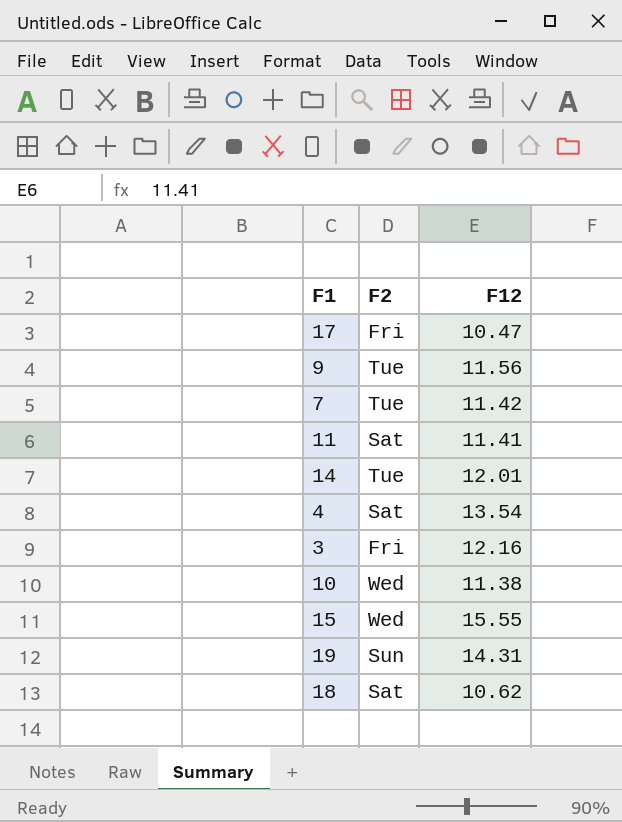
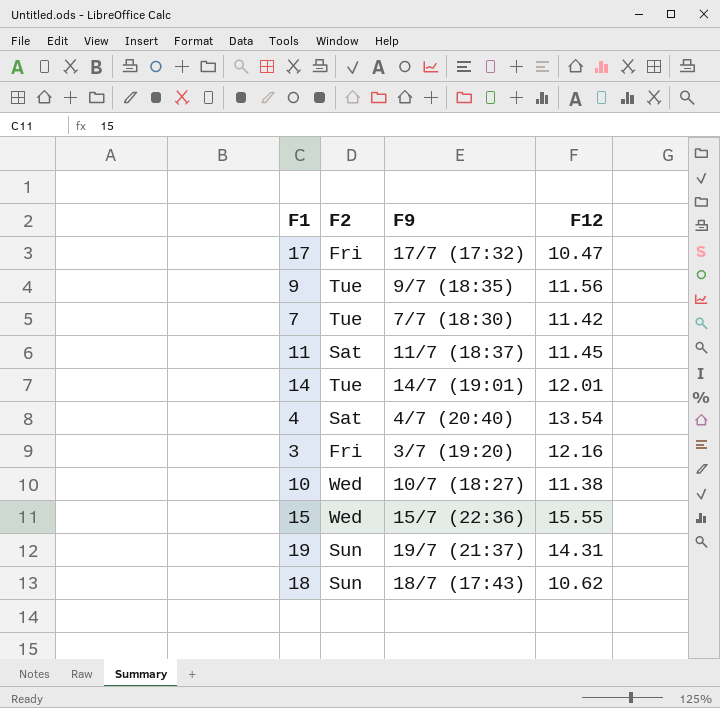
column F9 | position: none -> 3
11 | F12: 11.41 -> 11.45
18 | F2: Sat -> Sun

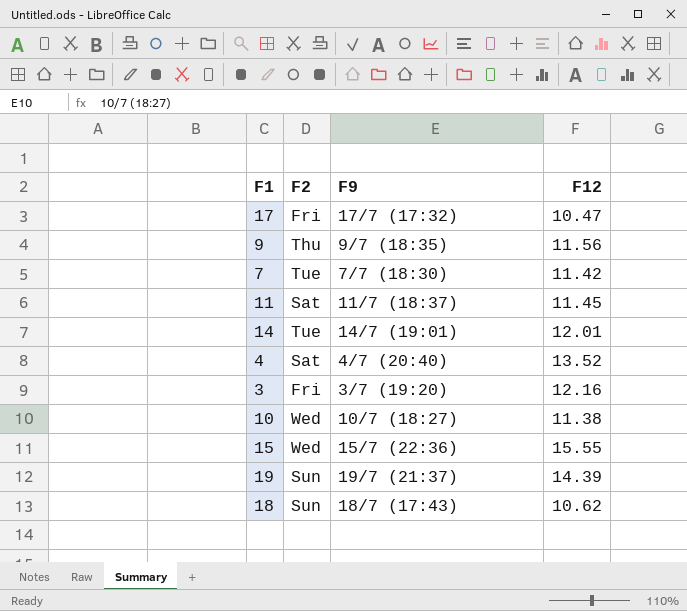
9 | F2: Tue -> Thu
4 | F12: 13.54 -> 13.52
19 | F12: 14.31 -> 14.39

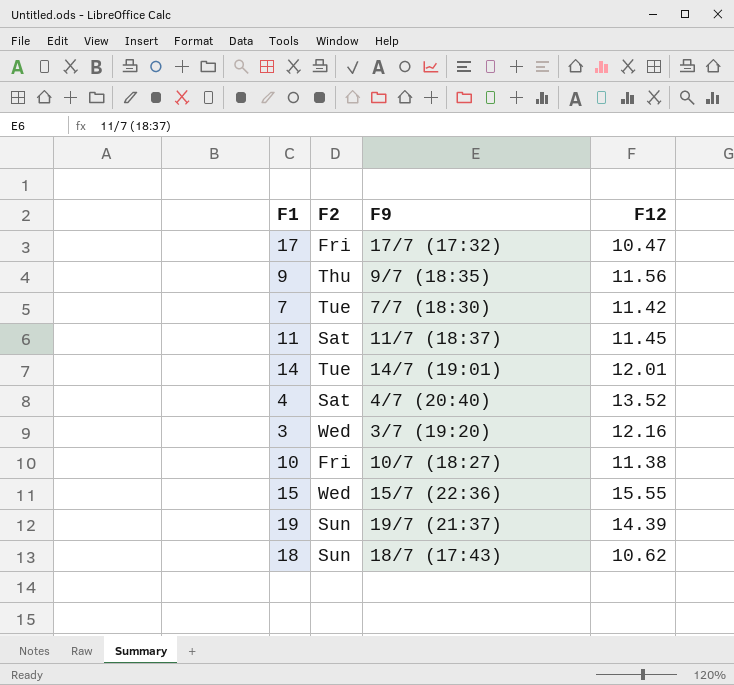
3 | F2: Fri -> Wed
10 | F2: Wed -> Fri

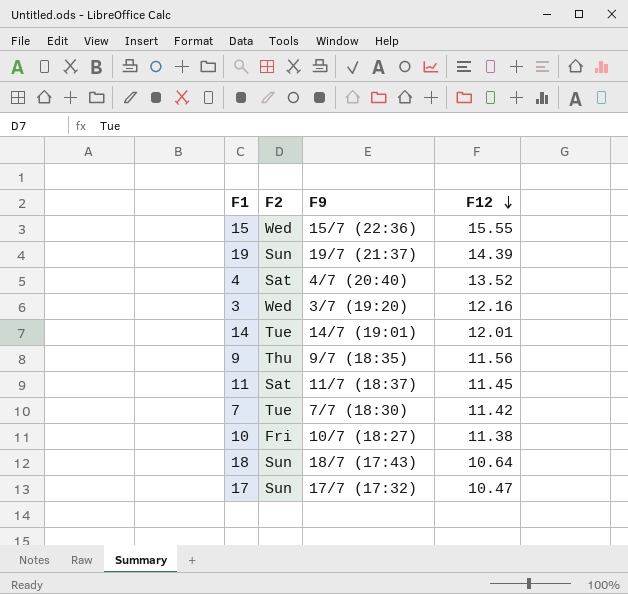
row order: none -> F12 descending
18 | F12: 10.62 -> 10.64
17 | F2: Fri -> Sun

